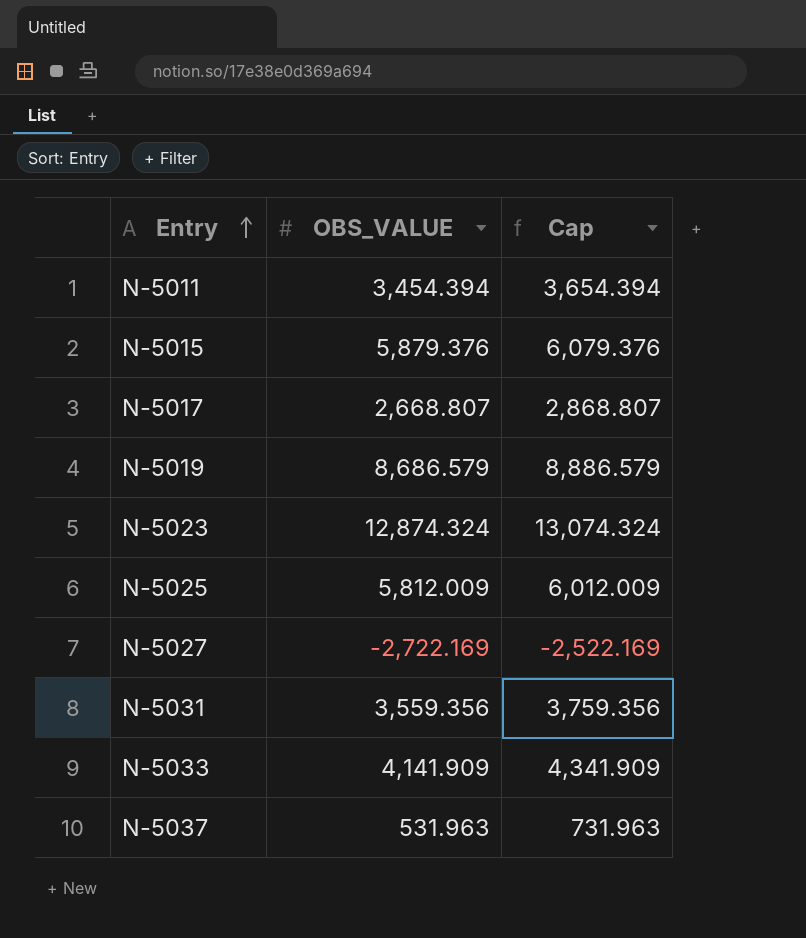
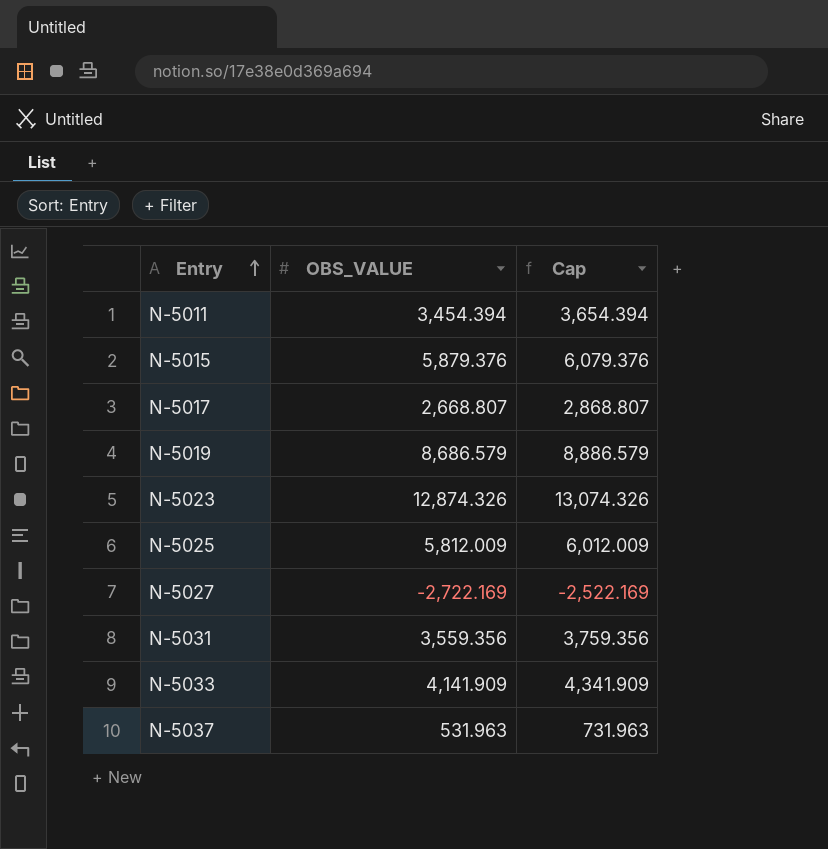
N-5023 | OBS_VALUE: 12,874.324 -> 12,874.326
N-5023 | Cap: 13,074.324 -> 13,074.326

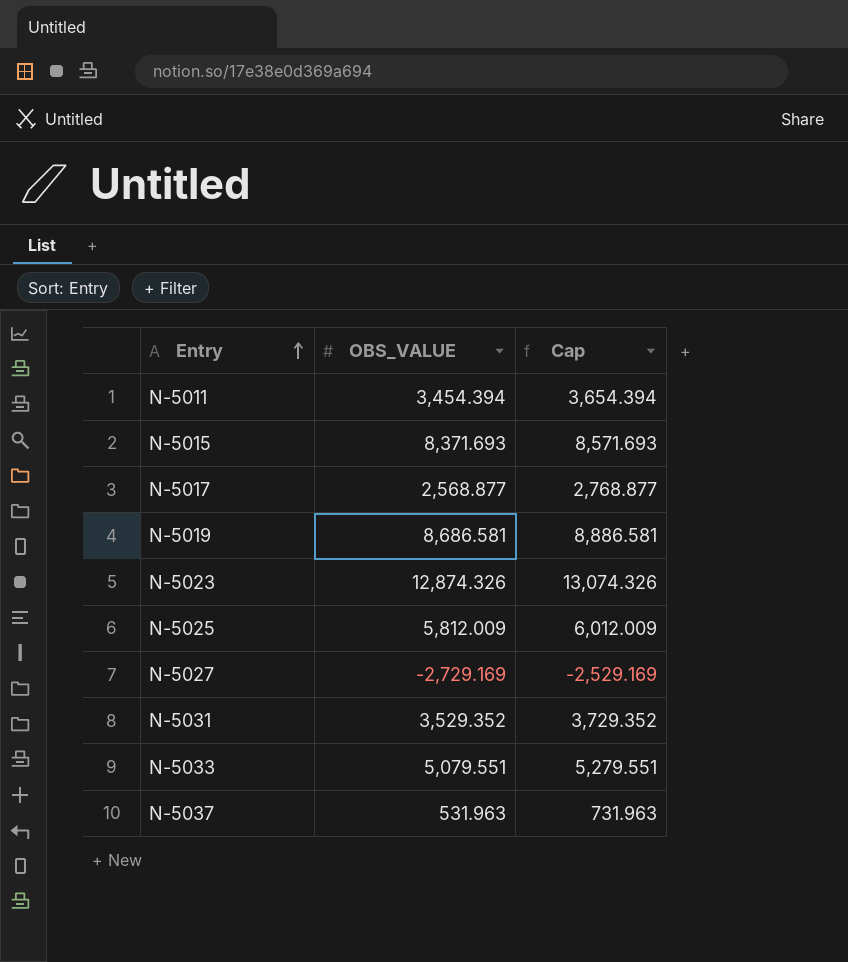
N-5015 | OBS_VALUE: 5,879.376 -> 8,371.693
N-5015 | Cap: 6,079.376 -> 8,571.693
N-5017 | OBS_VALUE: 2,668.807 -> 2,568.877
N-5017 | Cap: 2,868.807 -> 2,768.877
N-5019 | OBS_VALUE: 8,686.579 -> 8,686.581
N-5019 | Cap: 8,886.579 -> 8,886.581
N-5027 | OBS_VALUE: -2,722.169 -> -2,729.169
N-5027 | Cap: -2,522.169 -> -2,529.169
N-5031 | OBS_VALUE: 3,559.356 -> 3,529.352
N-5031 | Cap: 3,759.356 -> 3,729.352
N-5033 | OBS_VALUE: 4,141.909 -> 5,079.551
N-5033 | Cap: 4,341.909 -> 5,279.551

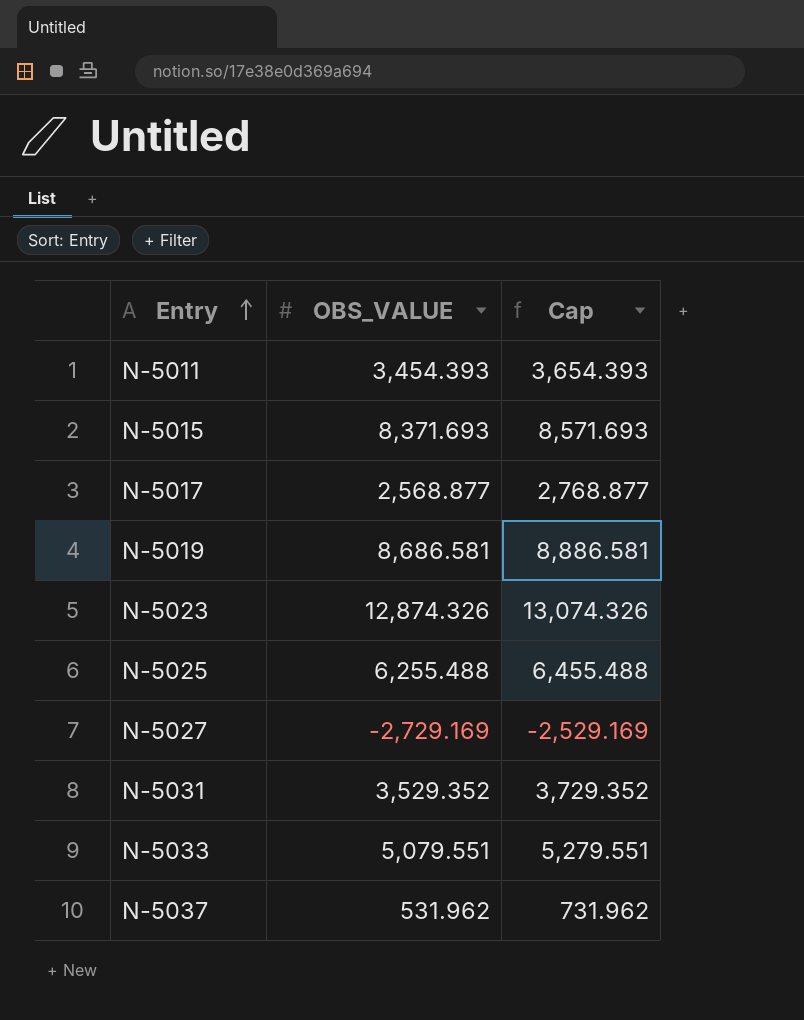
N-5011 | OBS_VALUE: 3,454.394 -> 3,454.393
N-5011 | Cap: 3,654.394 -> 3,654.393
N-5025 | OBS_VALUE: 5,812.009 -> 6,255.488
N-5025 | Cap: 6,012.009 -> 6,455.488
N-5037 | OBS_VALUE: 531.963 -> 531.962
N-5037 | Cap: 731.963 -> 731.962

